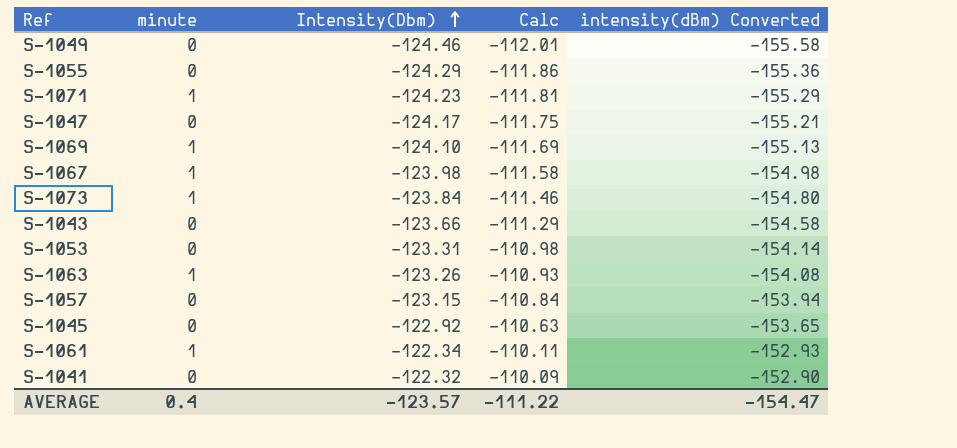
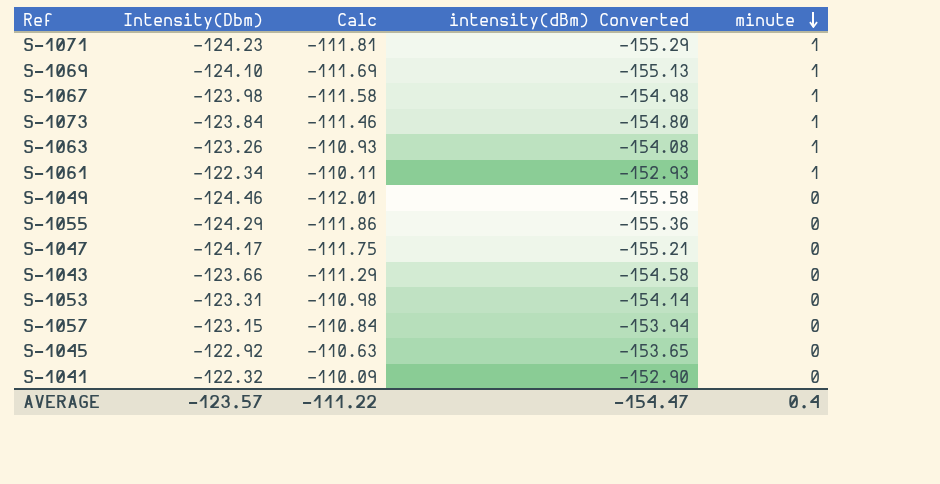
row order: Intensity(Dbm) ascending -> minute descending
column minute | position: 2 -> 5

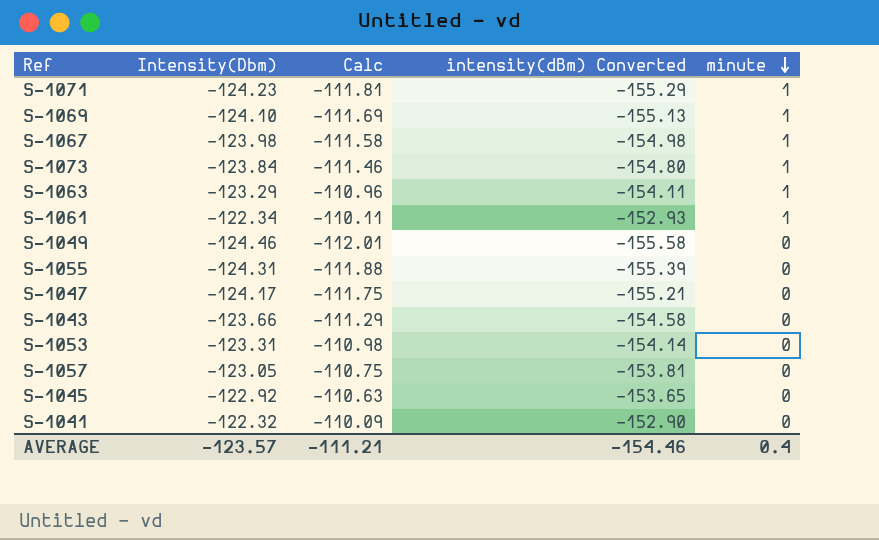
S-1063 | Intensity(Dbm): -123.26 -> -123.29
S-1063 | Calc: -110.93 -> -110.96
S-1063 | intensity(dBm) Converted: -154.08 -> -154.11
S-1055 | Intensity(Dbm): -124.29 -> -124.31
S-1055 | Calc: -111.86 -> -111.88
S-1055 | intensity(dBm) Converted: -155.36 -> -155.39
S-1057 | Intensity(Dbm): -123.15 -> -123.05
S-1057 | Calc: -110.84 -> -110.75
S-1057 | intensity(dBm) Converted: -153.94 -> -153.81
AVERAGE | Calc: -111.22 -> -111.21
AVERAGE | intensity(dBm) Converted: -154.47 -> -154.46

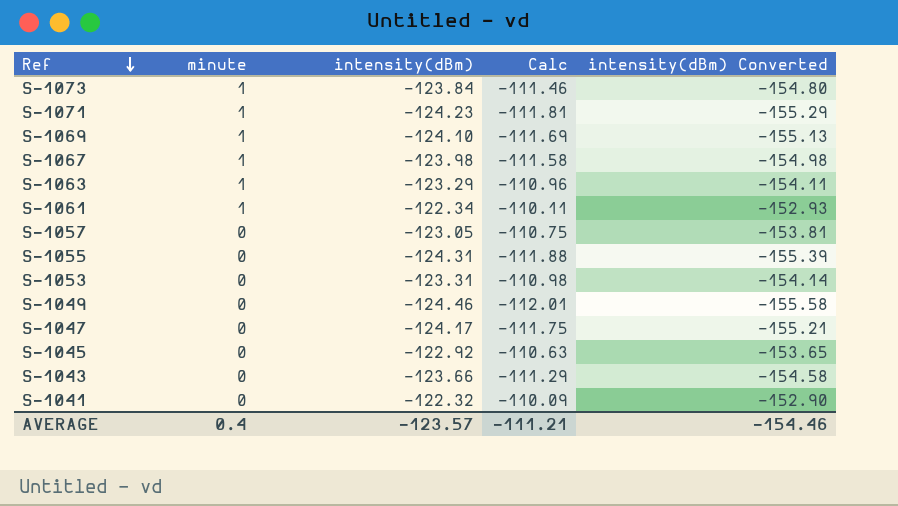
row order: minute descending -> Ref descending
column minute | position: 5 -> 2
column name: Intensity(Dbm) -> intensity(dBm)

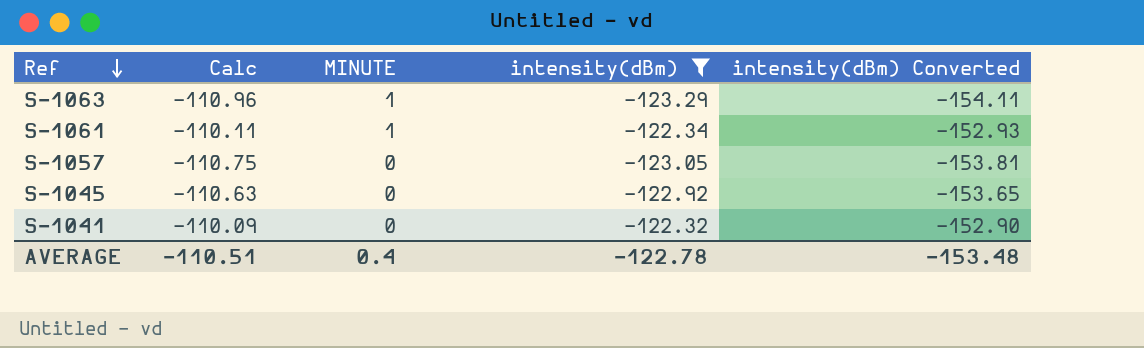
filter: none -> intensity(dBm) >= -123.29
column Calc | position: 4 -> 2
column name: minute -> MINUTE
AVERAGE | Calc: -111.21 -> -110.51
AVERAGE | intensity(dBm): -123.57 -> -122.78
AVERAGE | intensity(dBm) Converted: -154.46 -> -153.48

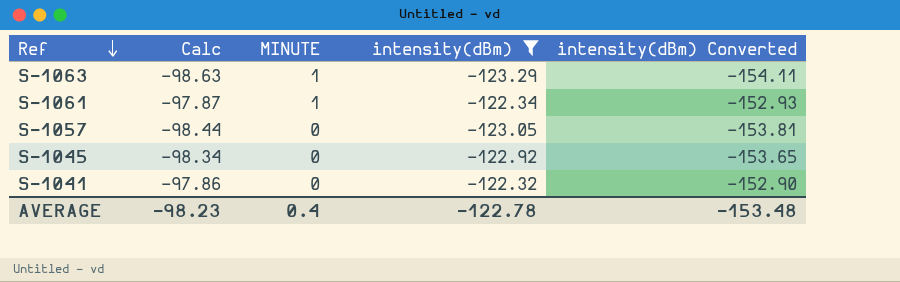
column Calc | formula: [intensity(dBm)] * 0.9 -> [intensity(dBm)] * 0.8
AVERAGE | Calc: -110.51 -> -98.23

